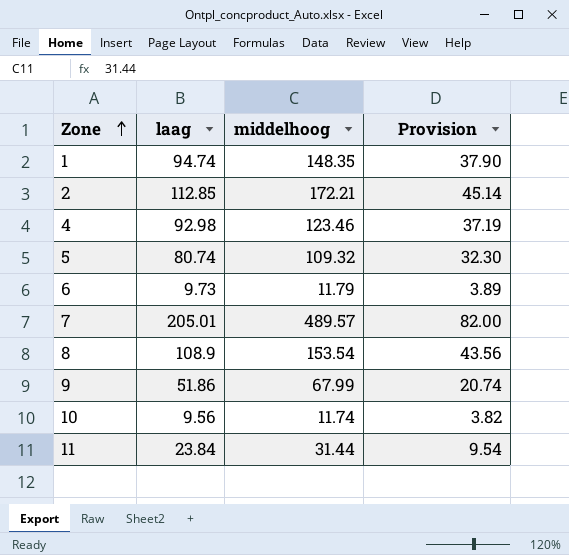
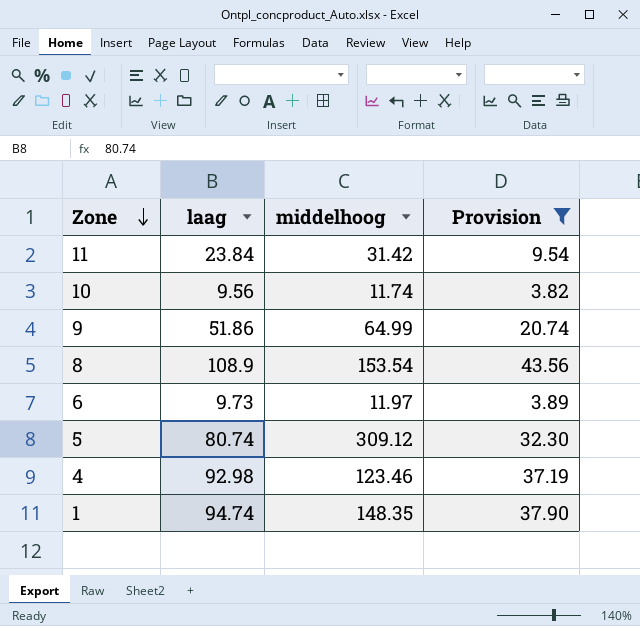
filter: none -> Provision <= 43.56
row order: Zone ascending -> Zone descending
11 | middelhoog: 31.44 -> 31.42
9 | middelhoog: 67.99 -> 64.99
6 | middelhoog: 11.79 -> 11.97
5 | middelhoog: 109.32 -> 309.12

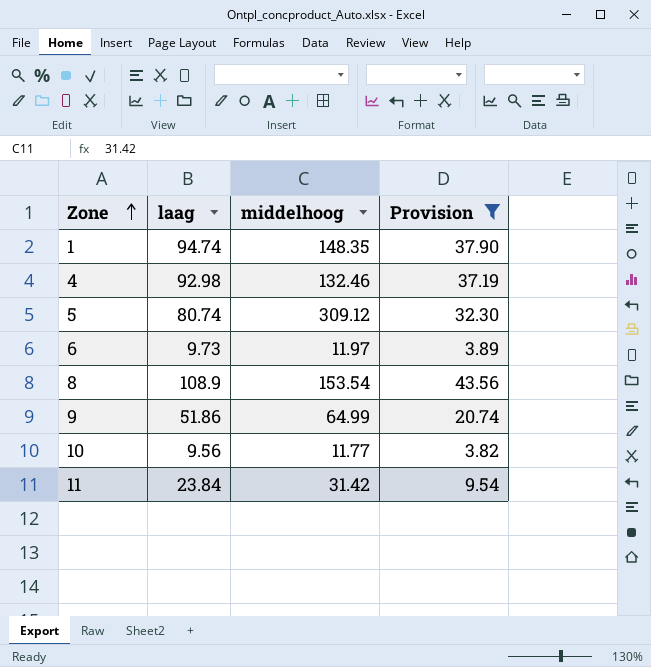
row order: Zone descending -> Zone ascending
4 | middelhoog: 123.46 -> 132.46
10 | middelhoog: 11.74 -> 11.77

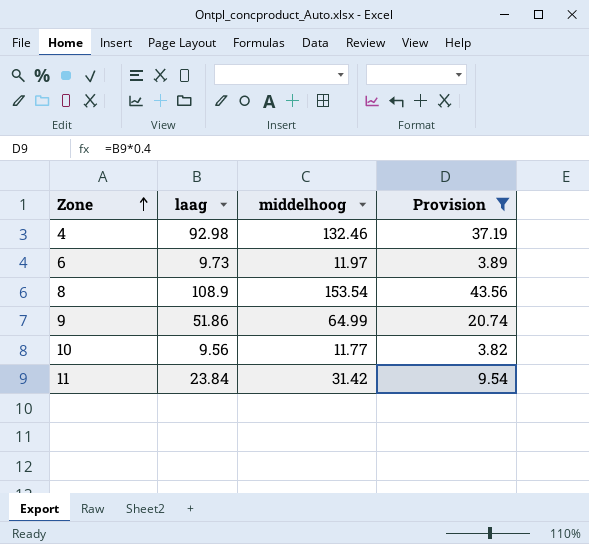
row 1: 94.74 | 148.35 | 37.90 -> none
row 5: 80.74 | 309.12 | 32.30 -> none

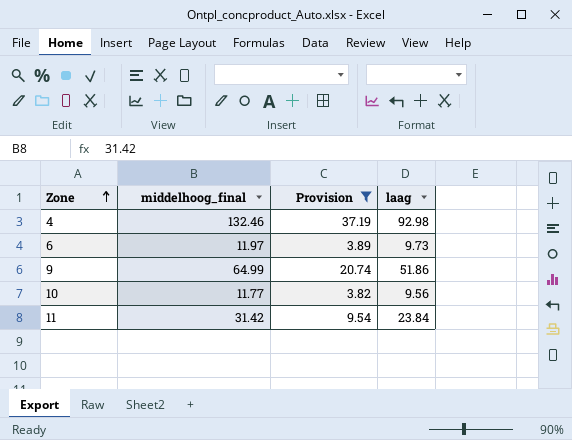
column name: middelhoog -> middelhoog_final
column laag | position: 2 -> 4
row 8: 108.9 | 153.54 | 43.56 -> none

